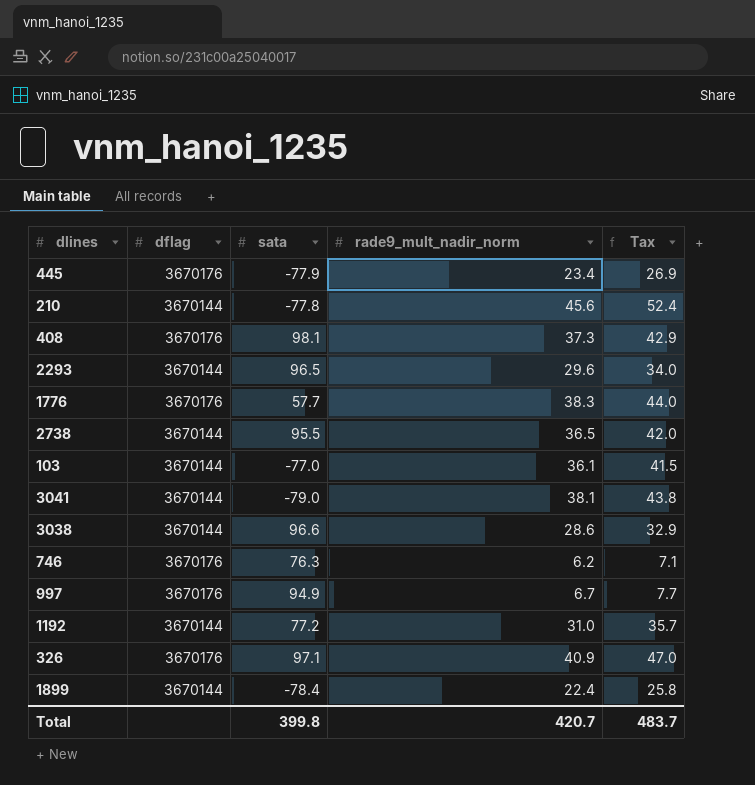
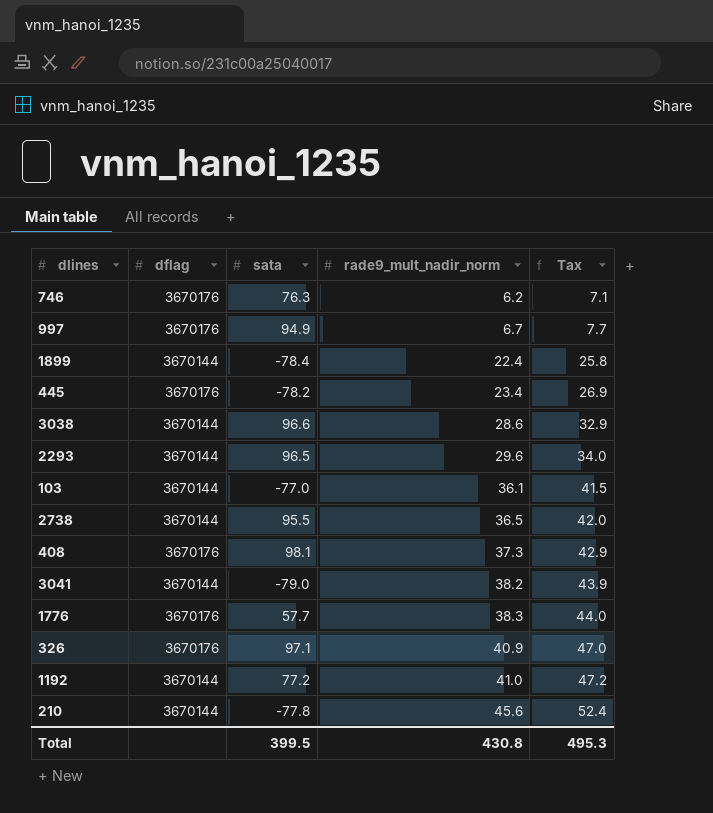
row order: none -> rade9_mult_nadir_norm ascending
445 | sata: -77.9 -> -78.2
3041 | rade9_mult_nadir_norm: 38.1 -> 38.2
3041 | Tax: 43.8 -> 43.9
1192 | rade9_mult_nadir_norm: 31.0 -> 41.0
1192 | Tax: 35.7 -> 47.2
Total | sata: 399.8 -> 399.5
Total | rade9_mult_nadir_norm: 420.7 -> 430.8
Total | Tax: 483.7 -> 495.3

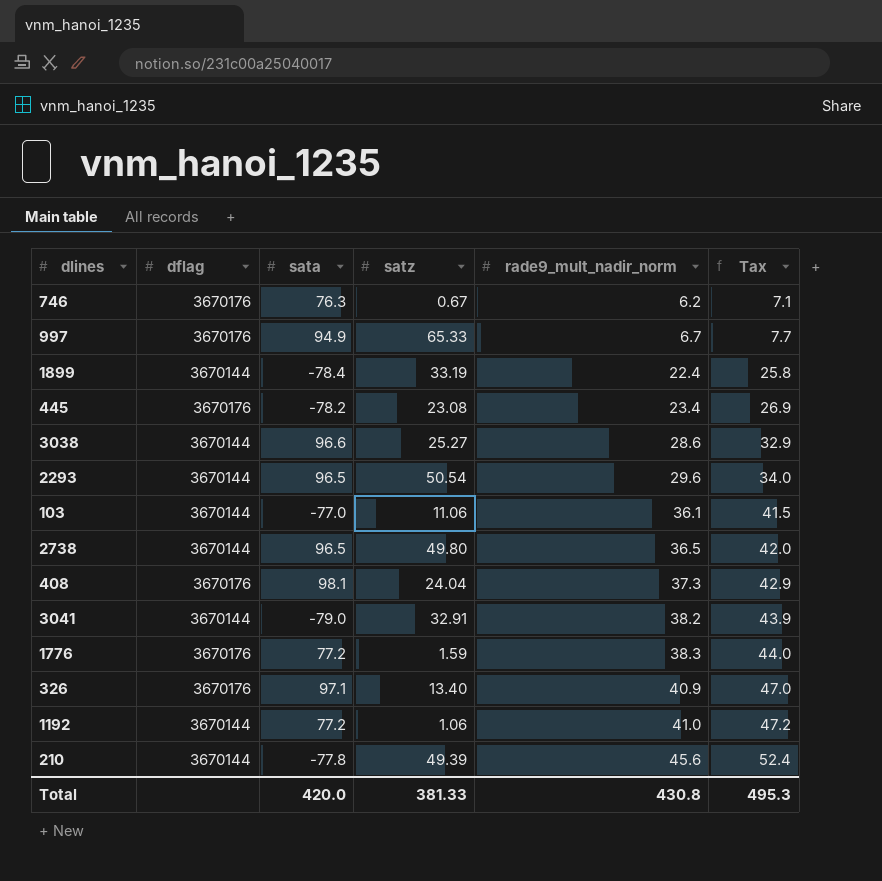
column satz | position: none -> 4
2738 | sata: 95.5 -> 96.5
1776 | sata: 57.7 -> 77.2
Total | sata: 399.5 -> 420.0

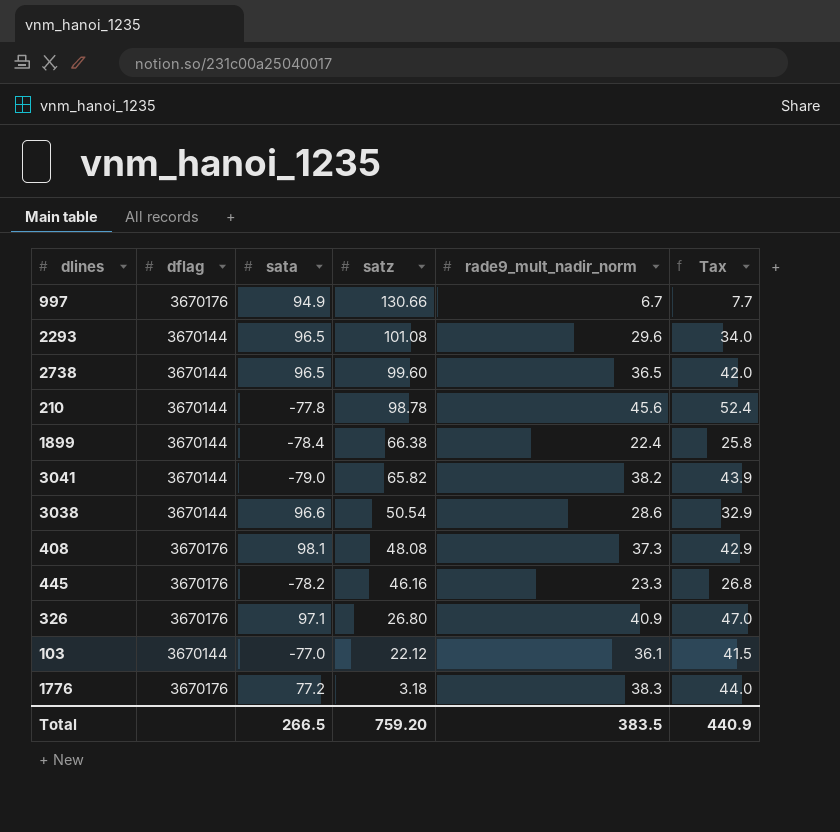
row order: rade9_mult_nadir_norm ascending -> satz descending
row 746: 3670176 | 76.3 | 0.67 | 6.2 | 7.1 -> none
row 1192: 3670144 | 77.2 | 1.06 | 41.0 | 47.2 -> none
997 | satz: 65.33 -> 130.66
2293 | satz: 50.54 -> 101.08
2738 | satz: 49.80 -> 99.60
210 | satz: 49.39 -> 98.78
1899 | satz: 33.19 -> 66.38
3041 | satz: 32.91 -> 65.82
3038 | satz: 25.27 -> 50.54
408 | satz: 24.04 -> 48.08
445 | satz: 23.08 -> 46.16
445 | rade9_mult_nadir_norm: 23.4 -> 23.3
445 | Tax: 26.9 -> 26.8
326 | satz: 13.40 -> 26.80
103 | satz: 11.06 -> 22.12
1776 | satz: 1.59 -> 3.18
Total | sata: 420.0 -> 266.5
Total | satz: 381.33 -> 759.20
Total | rade9_mult_nadir_norm: 430.8 -> 383.5
Total | Tax: 495.3 -> 440.9

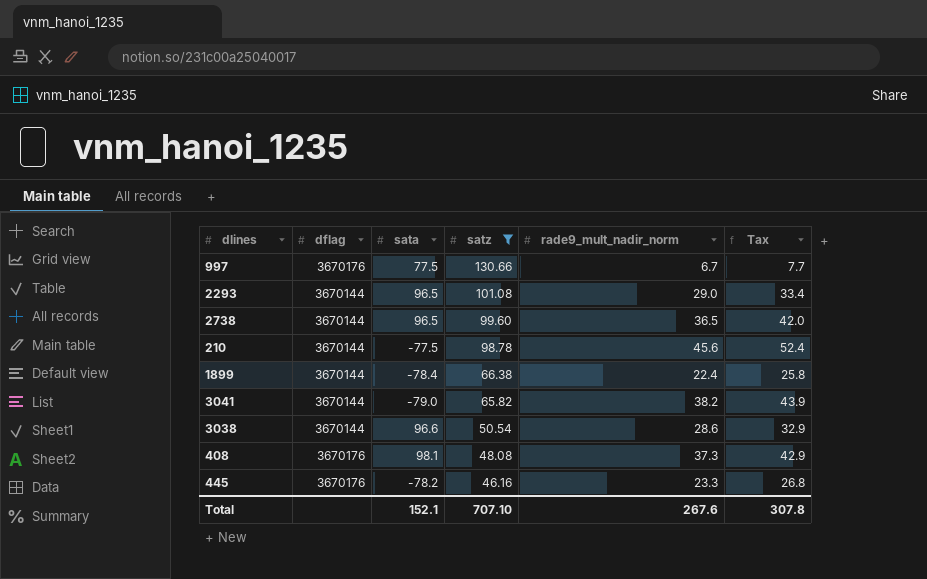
filter: none -> satz >= 46.16
997 | sata: 94.9 -> 77.5
2293 | rade9_mult_nadir_norm: 29.6 -> 29.0
2293 | Tax: 34.0 -> 33.4
210 | sata: -77.8 -> -77.5
Total | sata: 266.5 -> 152.1
Total | satz: 759.20 -> 707.10
Total | rade9_mult_nadir_norm: 383.5 -> 267.6
Total | Tax: 440.9 -> 307.8

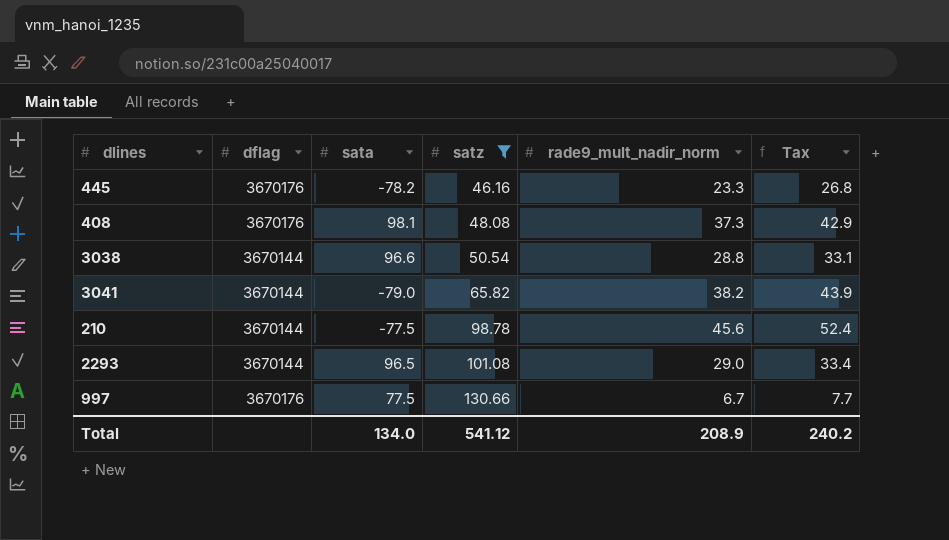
row order: satz descending -> satz ascending
row 2738: 3670144 | 96.5 | 99.60 | 36.5 | 42.0 -> none
row 1899: 3670144 | -78.4 | 66.38 | 22.4 | 25.8 -> none
3038 | rade9_mult_nadir_norm: 28.6 -> 28.8
3038 | Tax: 32.9 -> 33.1
Total | sata: 152.1 -> 134.0
Total | satz: 707.10 -> 541.12
Total | rade9_mult_nadir_norm: 267.6 -> 208.9
Total | Tax: 307.8 -> 240.2

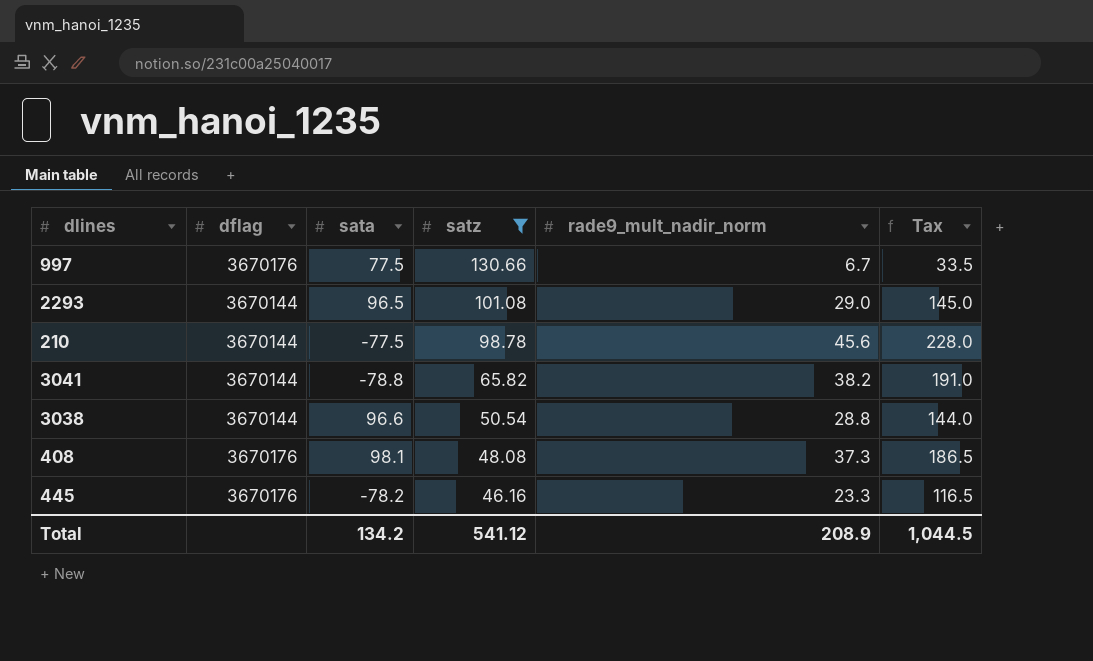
row order: satz ascending -> satz descending
column Tax | formula: [rade9_mult_nadir_norm] * 1.15 -> [rade9_mult_nadir_norm] * 5
3041 | sata: -79.0 -> -78.8
Total | sata: 134.0 -> 134.2
Total | Tax: 240.2 -> 1,044.5

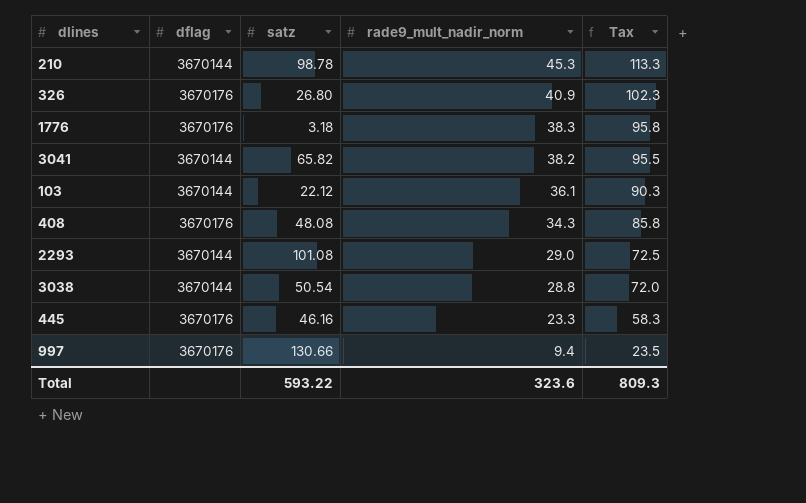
filter: satz >= 46.16 -> none
row order: satz descending -> rade9_mult_nadir_norm descending
column sata | position: 3 -> none
column Tax | formula: [rade9_mult_nadir_norm] * 5 -> [rade9_mult_nadir_norm] * 2.5
210 | rade9_mult_nadir_norm: 45.6 -> 45.3
408 | rade9_mult_nadir_norm: 37.3 -> 34.3
997 | rade9_mult_nadir_norm: 6.7 -> 9.4
Total | satz: 541.12 -> 593.22
Total | rade9_mult_nadir_norm: 208.9 -> 323.6
Total | Tax: 1,044.5 -> 809.3

